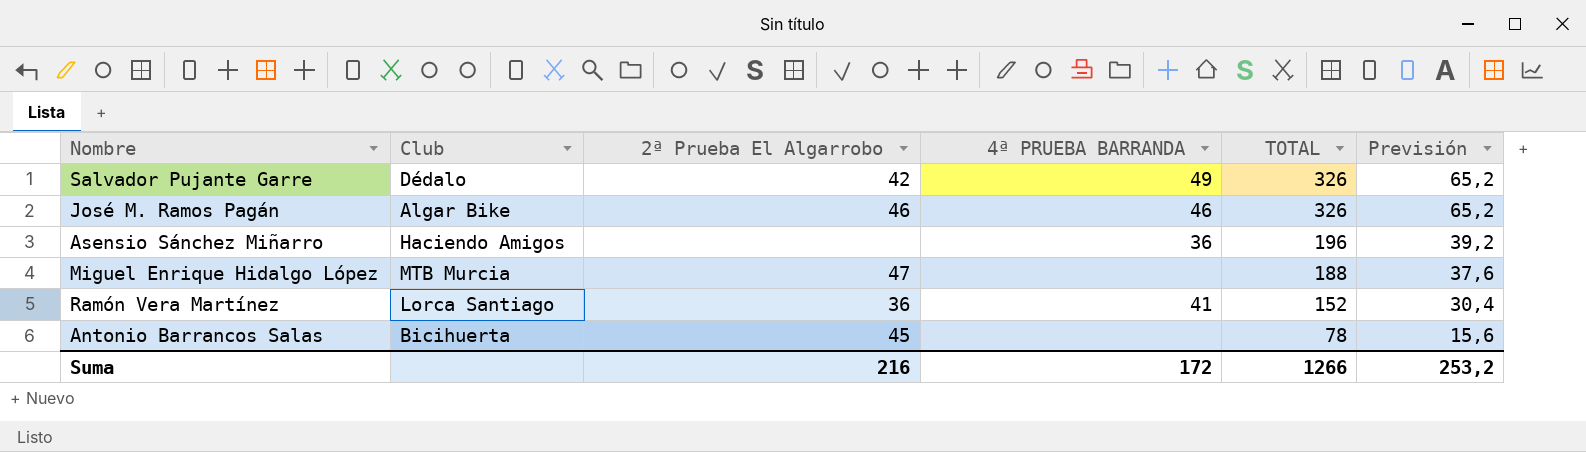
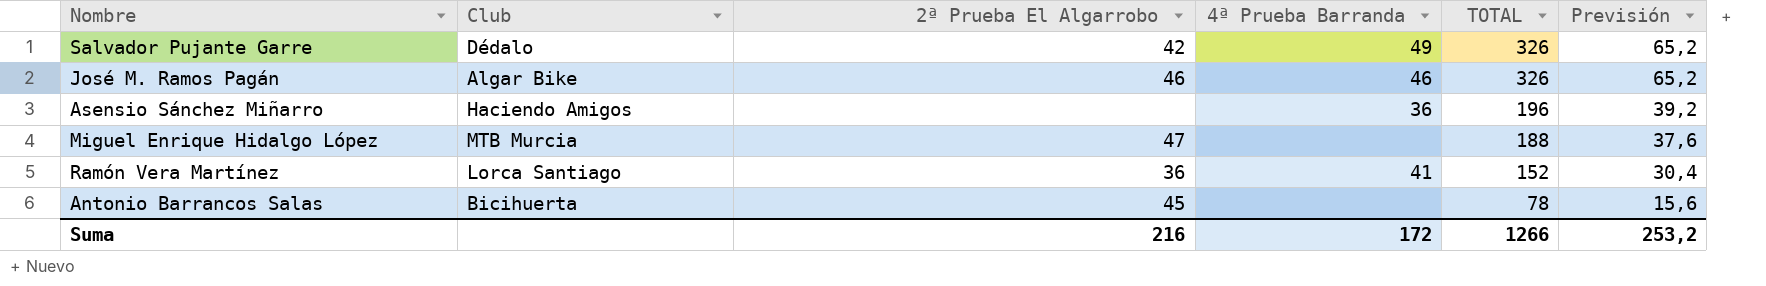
column name: 4ª PRUEBA BARRANDA -> 4ª Prueba Barranda

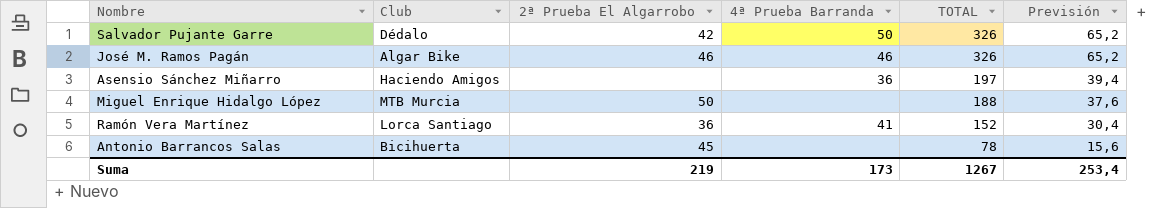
Salvador Pujante Garre | 4ª Prueba Barranda: 49 -> 50
Asensio Sánchez Miñarro | TOTAL: 196 -> 197
Asensio Sánchez Miñarro | Previsión: 39,2 -> 39,4
Miguel Enrique Hidalgo López | 2ª Prueba El Algarrobo: 47 -> 50
Suma | 2ª Prueba El Algarrobo: 216 -> 219
Suma | 4ª Prueba Barranda: 172 -> 173
Suma | TOTAL: 1266 -> 1267
Suma | Previsión: 253,2 -> 253,4

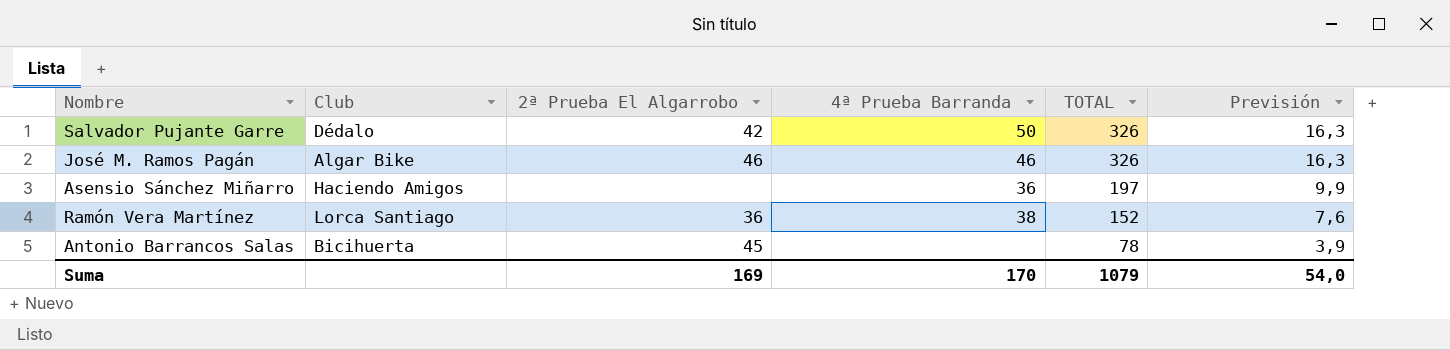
column Previsión | formula: [TOTAL] * 0,2 -> [TOTAL] * 0,05
row Miguel Enrique Hidalgo López: MTB Murcia | 50 | none | 188 | 37,6 -> none
Ramón Vera Martínez | 4ª Prueba Barranda: 41 -> 38
Suma | 2ª Prueba El Algarrobo: 219 -> 169
Suma | 4ª Prueba Barranda: 173 -> 170
Suma | TOTAL: 1267 -> 1079
Suma | Previsión: 253,4 -> 54,0

